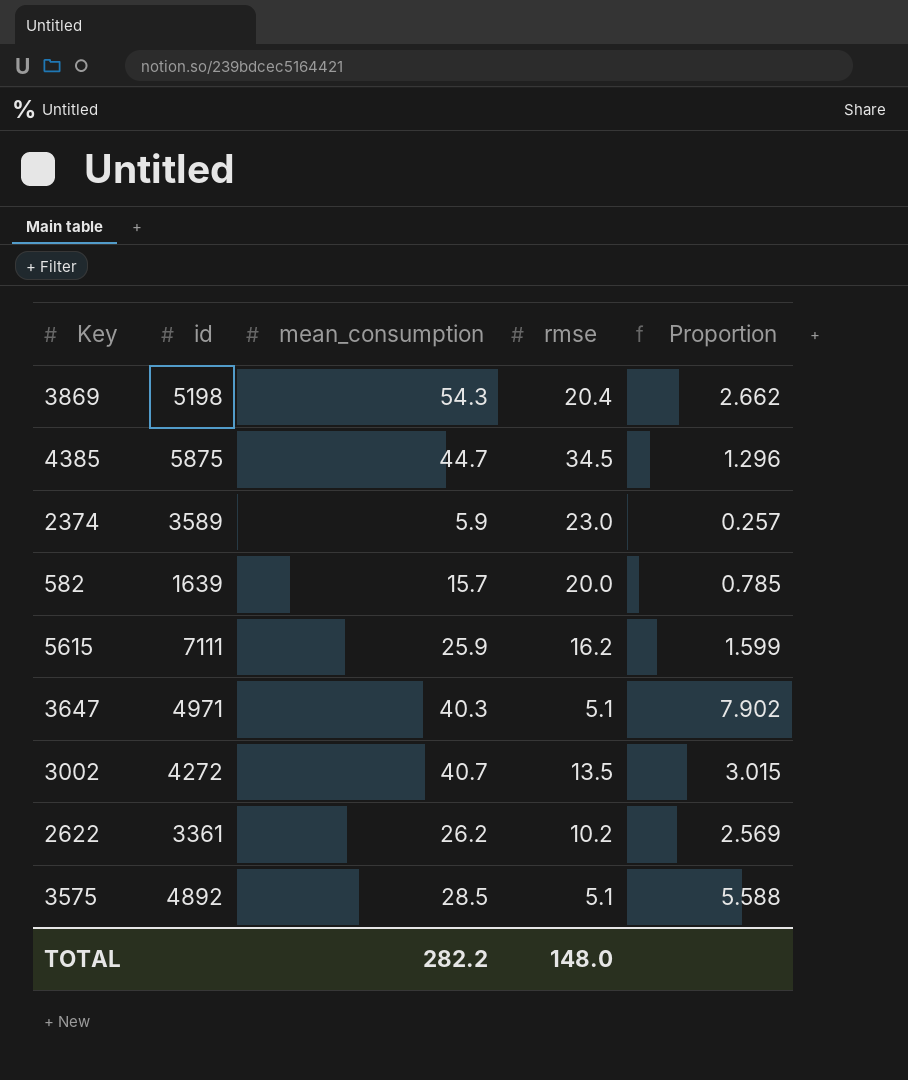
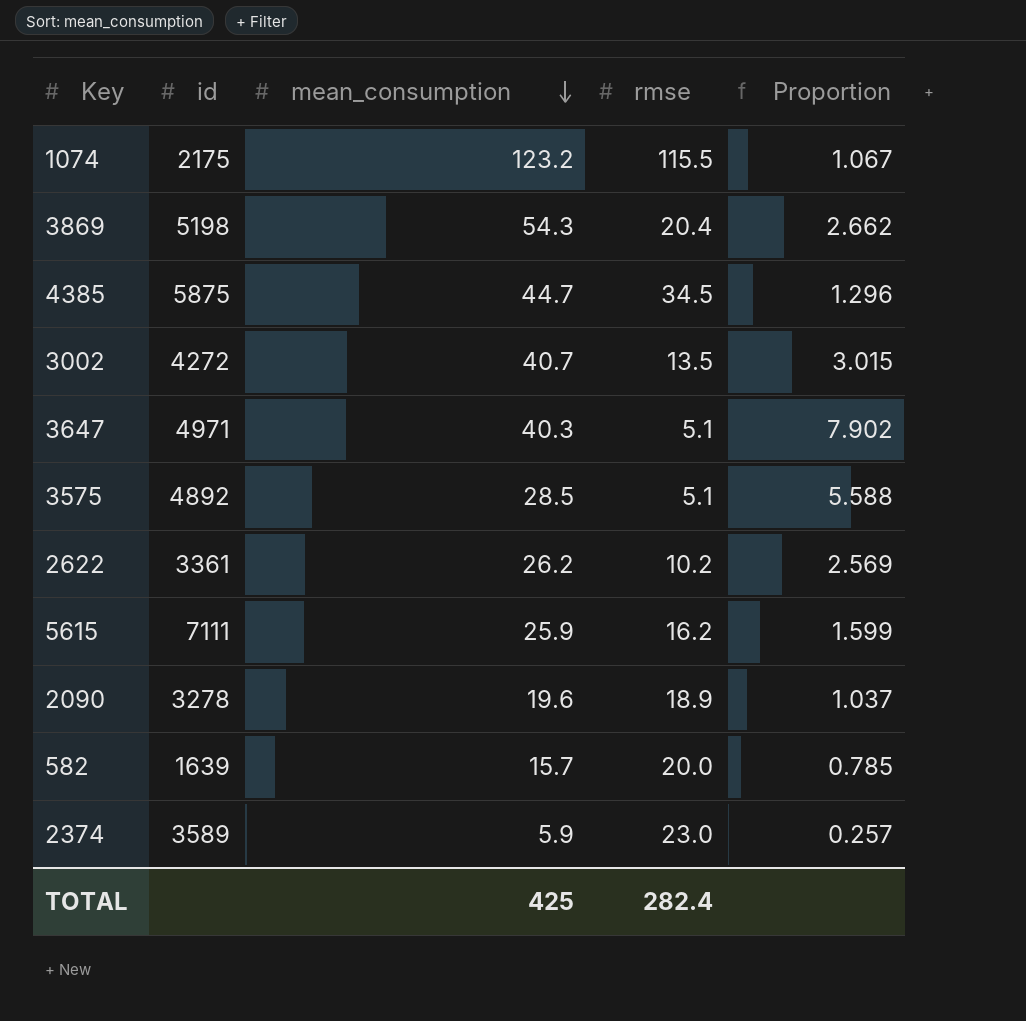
row order: none -> mean_consumption descending
row 1074: none -> 2175 | 123.2 | 115.5 | 1.067
row 2090: none -> 3278 | 19.6 | 18.9 | 1.037
TOTAL | mean_consumption: 282.2 -> 425
TOTAL | rmse: 148.0 -> 282.4

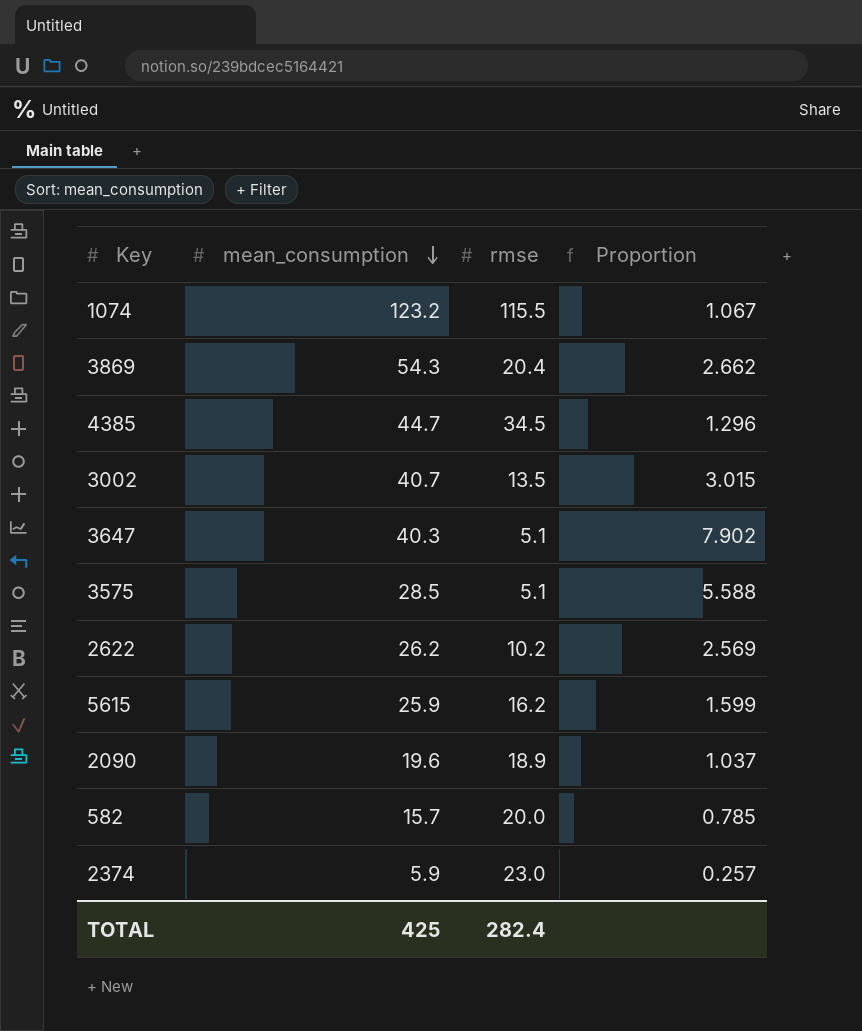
column id | position: 2 -> none

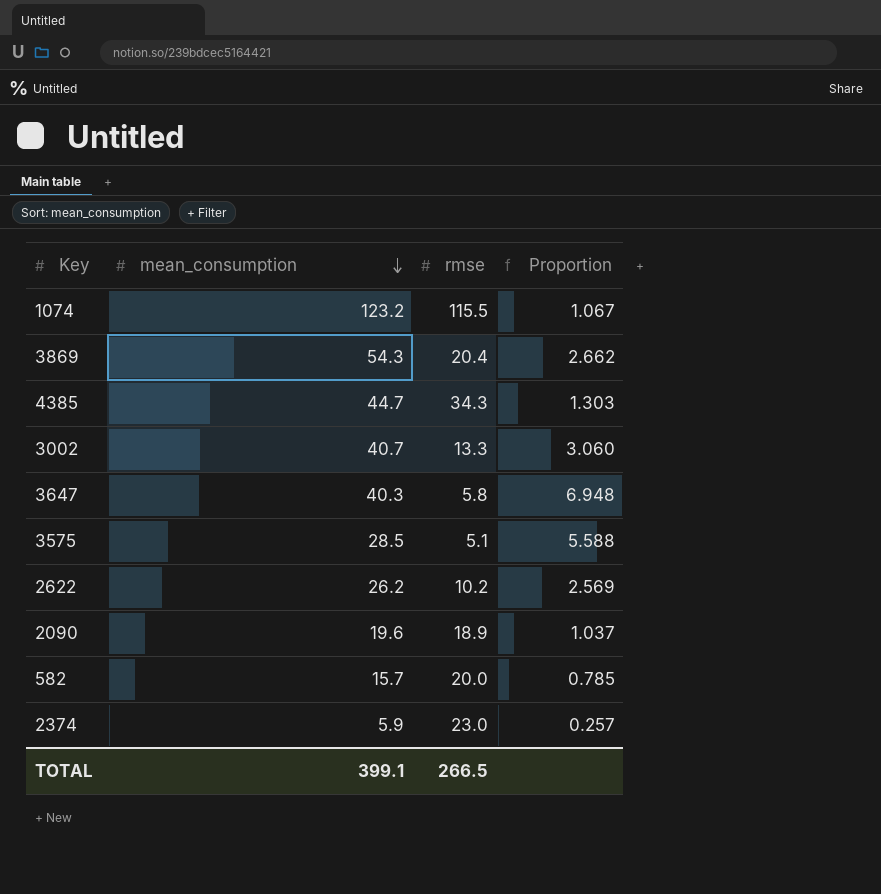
row 5615: 25.9 | 16.2 | 1.599 -> none
4385 | rmse: 34.5 -> 34.3
4385 | Proportion: 1.296 -> 1.303
3002 | rmse: 13.5 -> 13.3
3002 | Proportion: 3.015 -> 3.060
3647 | rmse: 5.1 -> 5.8
3647 | Proportion: 7.902 -> 6.948
TOTAL | mean_consumption: 425 -> 399.1
TOTAL | rmse: 282.4 -> 266.5

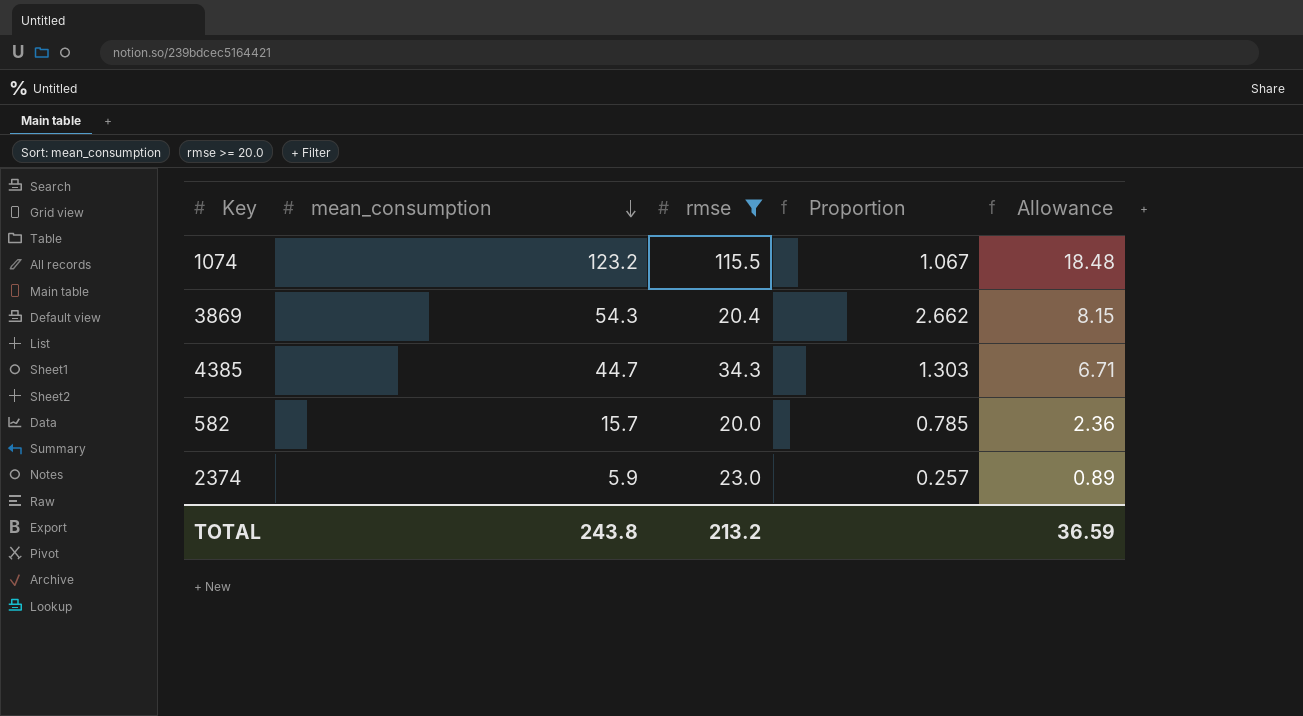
filter: none -> rmse >= 20.0
column Allowance | formula: none -> [mean_consumption] * 0.15
TOTAL | mean_consumption: 399.1 -> 243.8
TOTAL | rmse: 266.5 -> 213.2

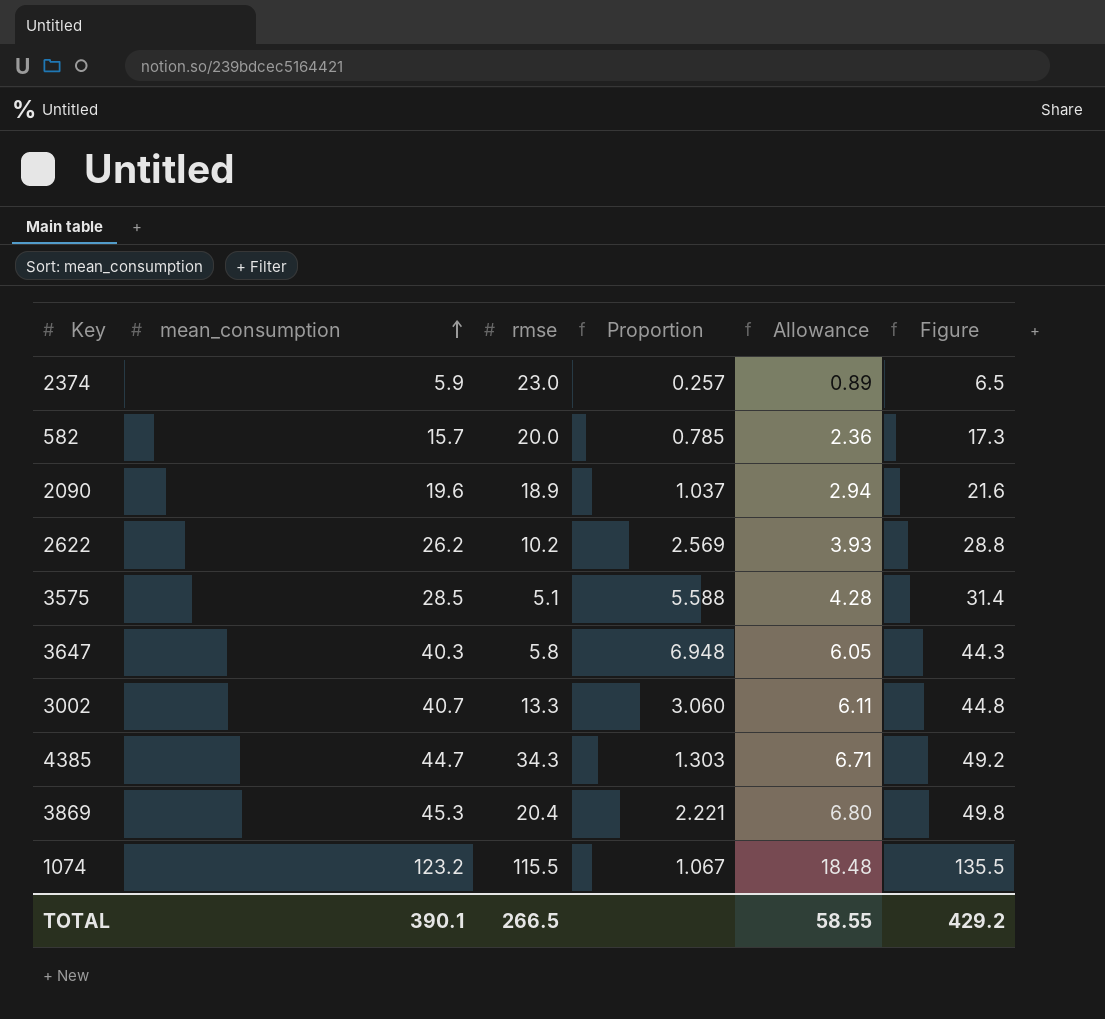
filter: rmse >= 20.0 -> none
row order: mean_consumption descending -> mean_consumption ascending
column Figure | formula: none -> [mean_consumption] * 1.1
3869 | mean_consumption: 54.3 -> 45.3
3869 | Proportion: 2.662 -> 2.221
3869 | Allowance: 8.15 -> 6.80
TOTAL | mean_consumption: 243.8 -> 390.1
TOTAL | rmse: 213.2 -> 266.5
TOTAL | Allowance: 36.59 -> 58.55

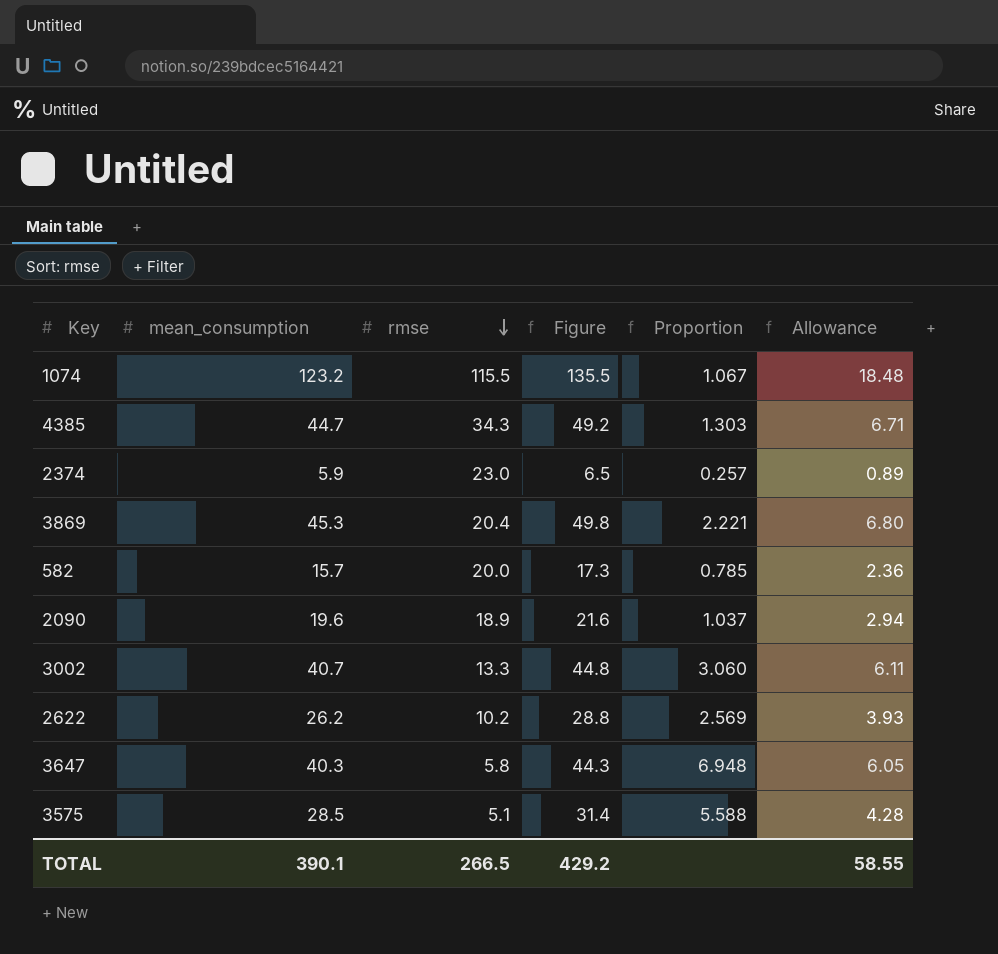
row order: mean_consumption ascending -> rmse descending
column Figure | position: 6 -> 4

